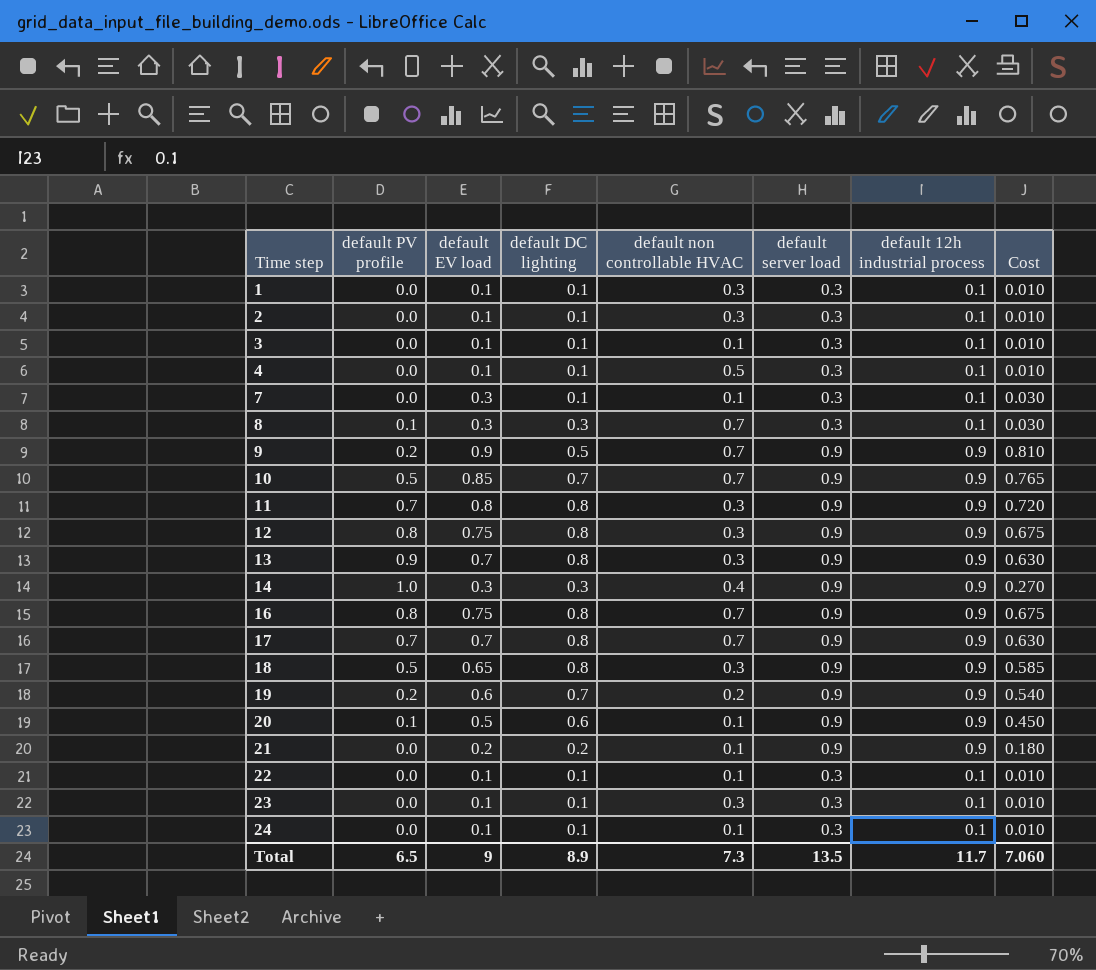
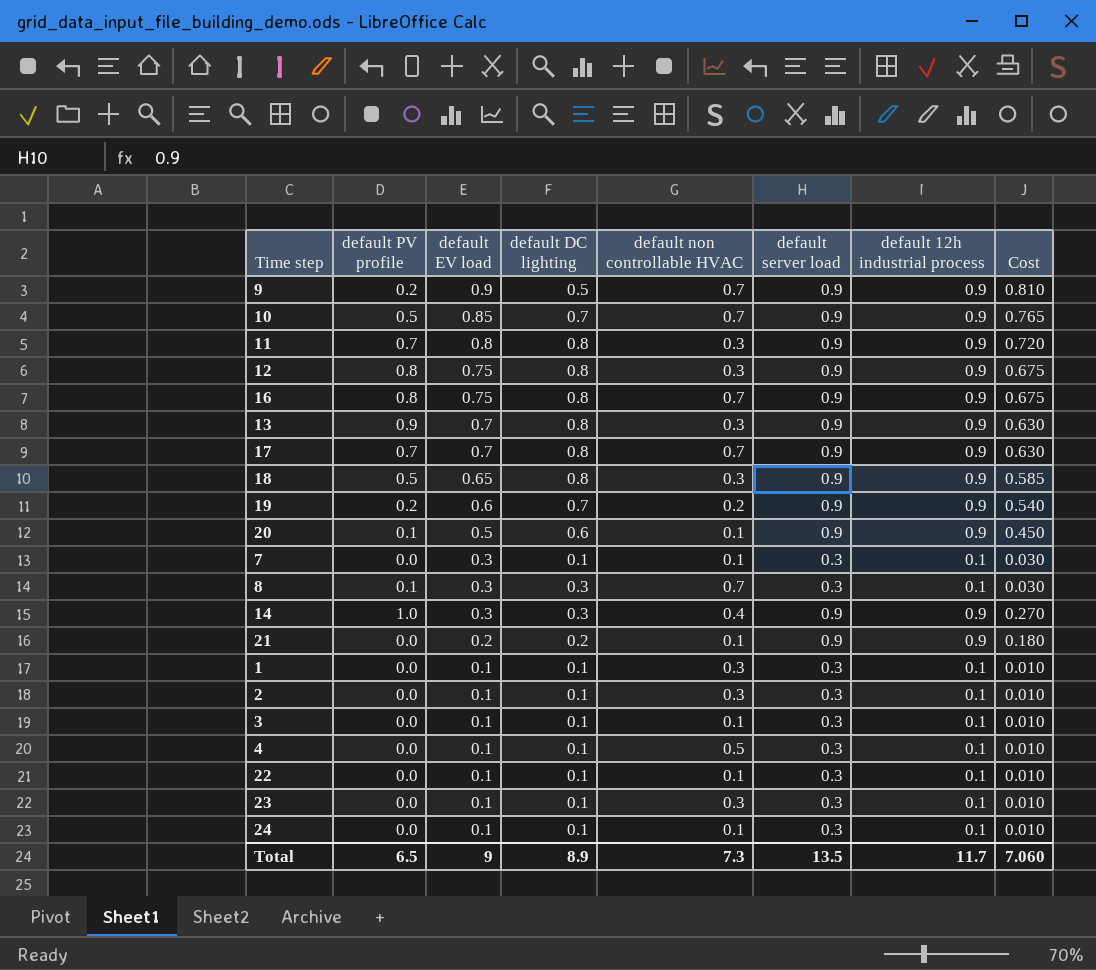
row order: Time step ascending -> default EV load descending

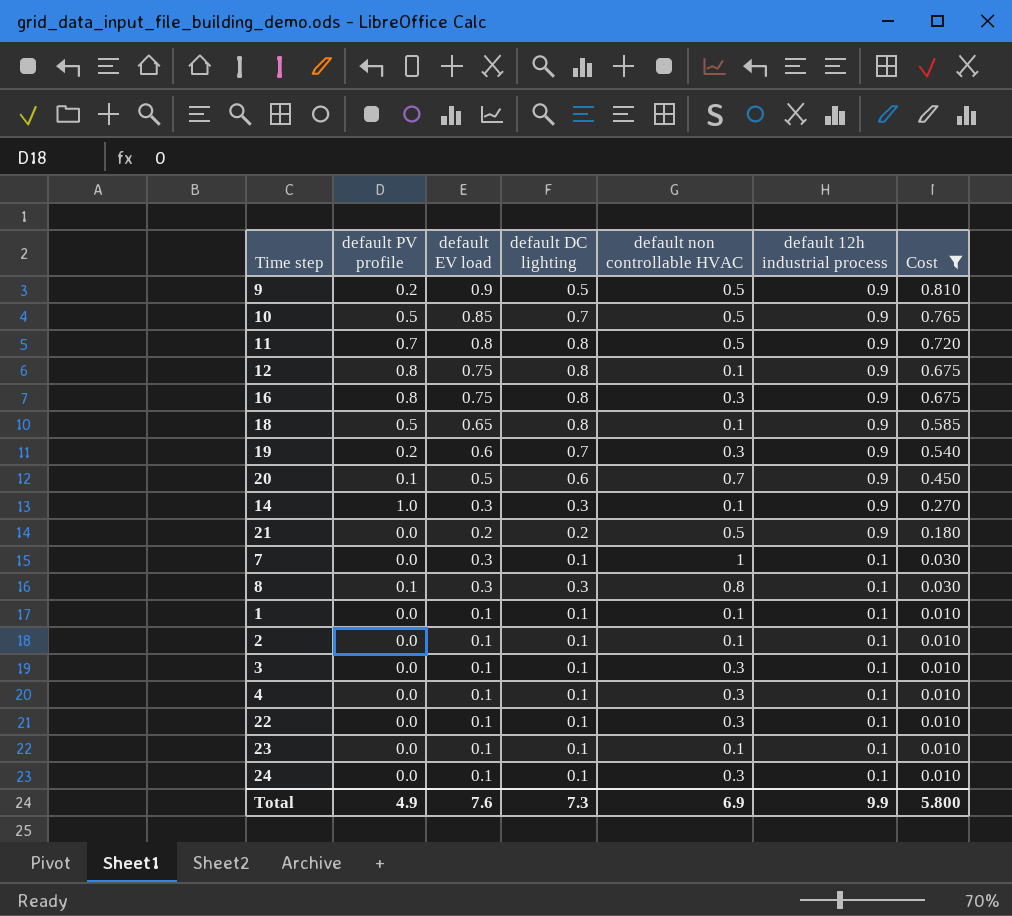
filter: none -> Cost != 0.630
row order: default EV load descending -> default 12h industrial process descending
column default server load | position: 6 -> none
9 | default non controllable HVAC: 0.7 -> 0.5
10 | default non controllable HVAC: 0.7 -> 0.5
11 | default non controllable HVAC: 0.3 -> 0.5
12 | default non controllable HVAC: 0.3 -> 0.1
16 | default non controllable HVAC: 0.7 -> 0.3
18 | default non controllable HVAC: 0.3 -> 0.1
19 | default non controllable HVAC: 0.2 -> 0.3
20 | default non controllable HVAC: 0.1 -> 0.7
14 | default non controllable HVAC: 0.4 -> 0.1
21 | default non controllable HVAC: 0.1 -> 0.5
7 | default non controllable HVAC: 0.1 -> 1
8 | default non controllable HVAC: 0.7 -> 0.8
1 | default non controllable HVAC: 0.3 -> 0.1
2 | default non controllable HVAC: 0.3 -> 0.1
3 | default non controllable HVAC: 0.1 -> 0.3
4 | default non controllable HVAC: 0.5 -> 0.3
22 | default non controllable HVAC: 0.1 -> 0.3
23 | default non controllable HVAC: 0.3 -> 0.1
24 | default non controllable HVAC: 0.1 -> 0.3
Total | default PV profile: 6.5 -> 4.9
Total | default EV load: 9 -> 7.6
Total | default DC lighting: 8.9 -> 7.3
Total | default non controllable HVAC: 7.3 -> 6.9
Total | default 12h industrial process: 11.7 -> 9.9
Total | Cost: 7.060 -> 5.800

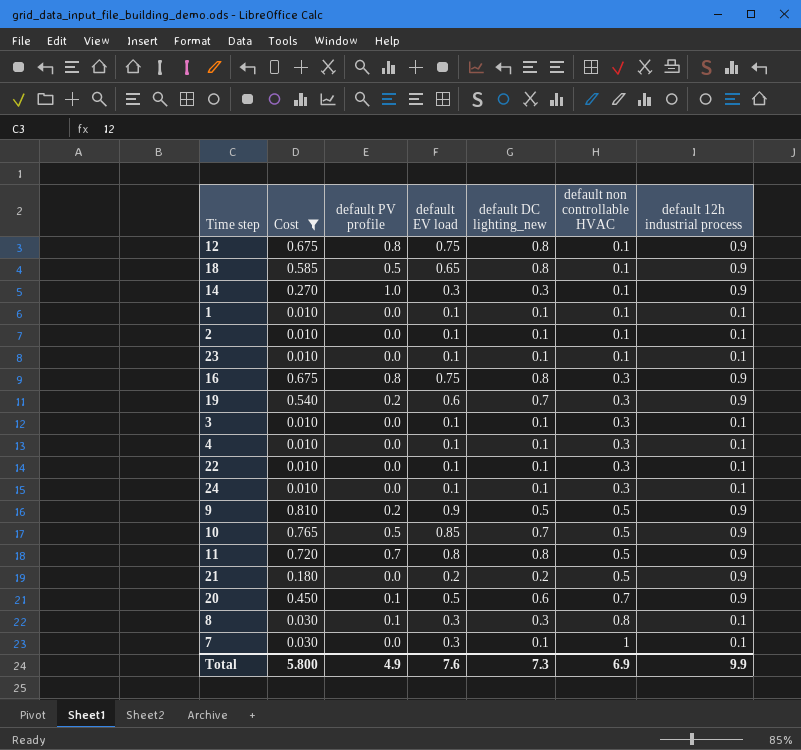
row order: default 12h industrial process descending -> default non controllable HVAC ascending
column Cost | position: 7 -> 2
column name: default DC lighting -> default DC lighting_new

